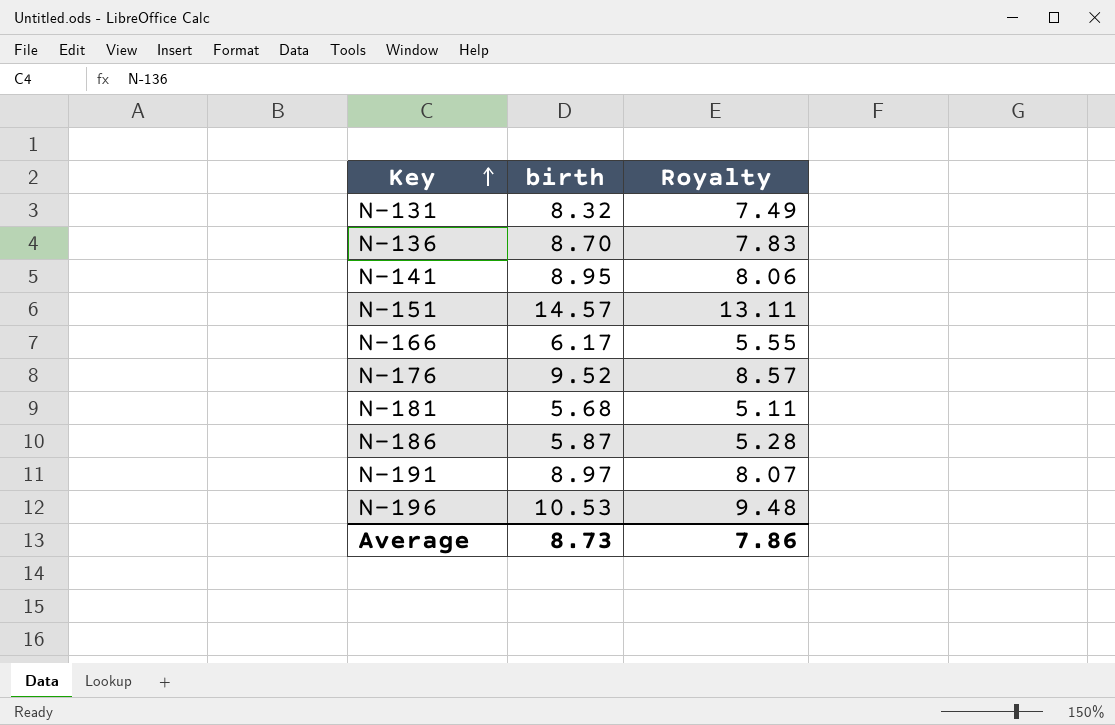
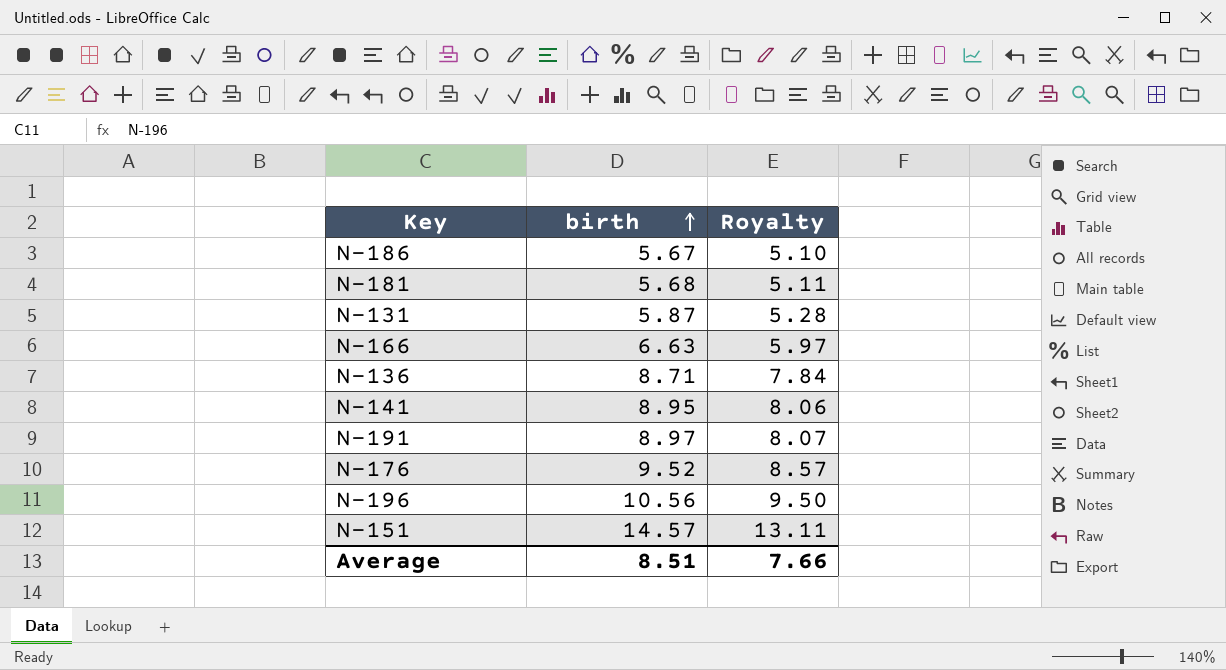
row order: Key ascending -> birth ascending
N-186 | birth: 5.87 -> 5.67
N-186 | Royalty: 5.28 -> 5.10
N-131 | birth: 8.32 -> 5.87
N-131 | Royalty: 7.49 -> 5.28
N-166 | birth: 6.17 -> 6.63
N-166 | Royalty: 5.55 -> 5.97
N-136 | birth: 8.70 -> 8.71
N-136 | Royalty: 7.83 -> 7.84
N-196 | birth: 10.53 -> 10.56
N-196 | Royalty: 9.48 -> 9.50
Average | birth: 8.73 -> 8.51
Average | Royalty: 7.86 -> 7.66

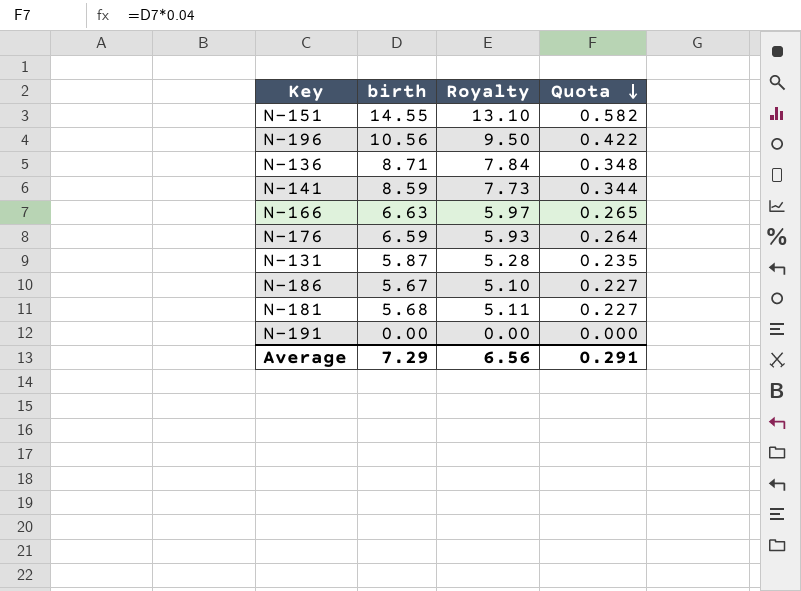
row order: birth ascending -> Quota descending
column Quota | formula: none -> [birth] * 0.04
N-151 | birth: 14.57 -> 14.55
N-151 | Royalty: 13.11 -> 13.10
N-141 | birth: 8.95 -> 8.59
N-141 | Royalty: 8.06 -> 7.73
N-176 | birth: 9.52 -> 6.59
N-176 | Royalty: 8.57 -> 5.93
N-191 | birth: 8.97 -> 0.00
N-191 | Royalty: 8.07 -> 0.00
Average | birth: 8.51 -> 7.29
Average | Royalty: 7.66 -> 6.56

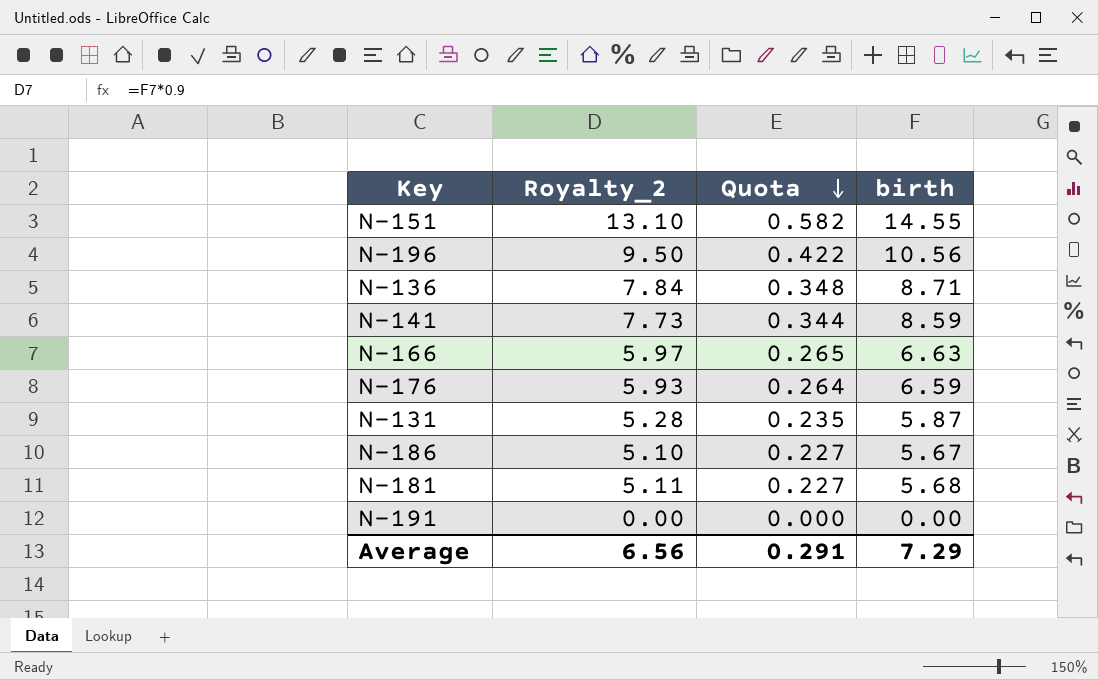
column name: Royalty -> Royalty_2
column birth | position: 2 -> 4

